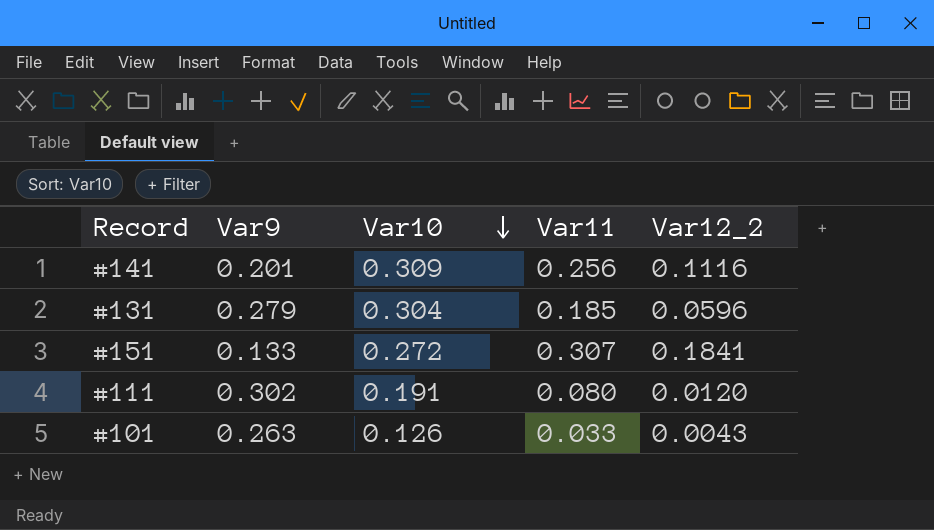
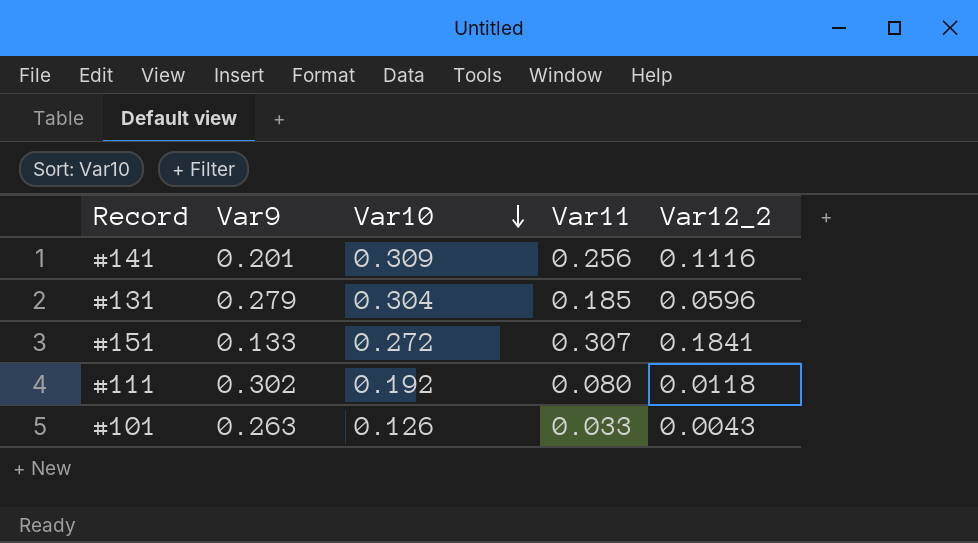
#111 | Var10: 0.191 -> 0.192
#111 | Var12_2: 0.0120 -> 0.0118

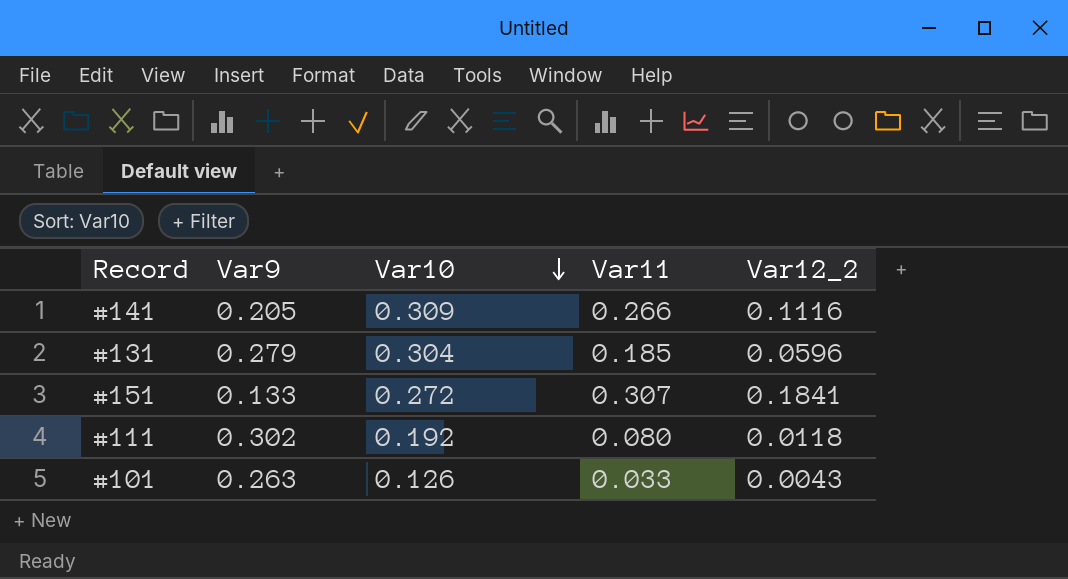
#141 | Var9: 0.201 -> 0.205
#141 | Var11: 0.256 -> 0.266

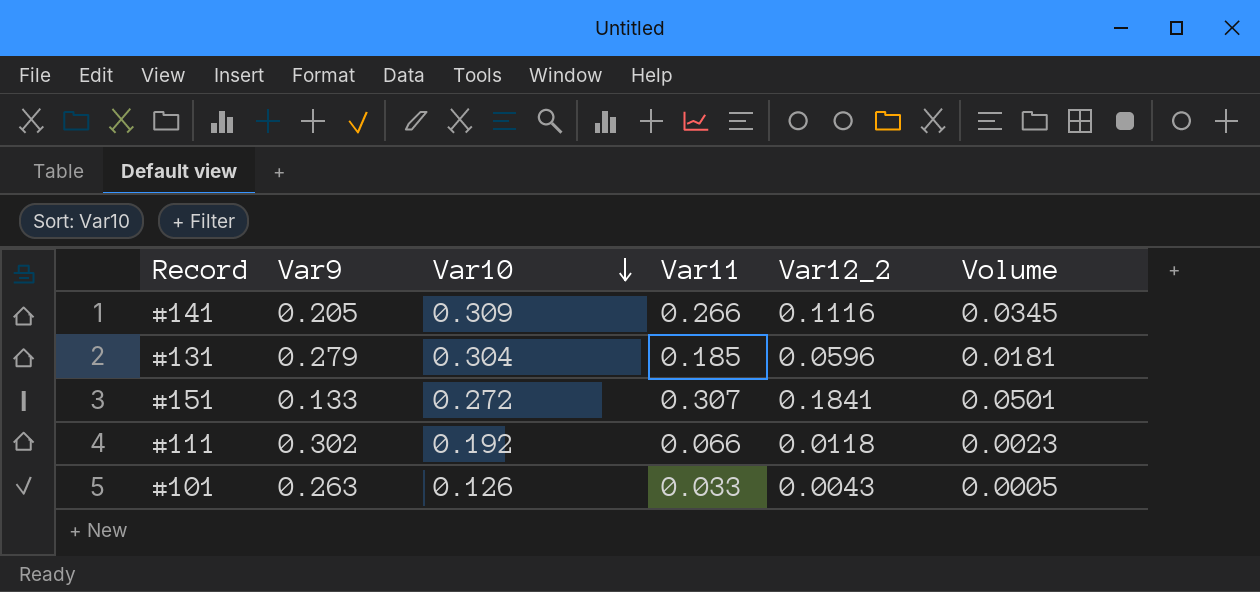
column Volume | formula: none -> [Var10] * [Var12_2]
#111 | Var11: 0.080 -> 0.066

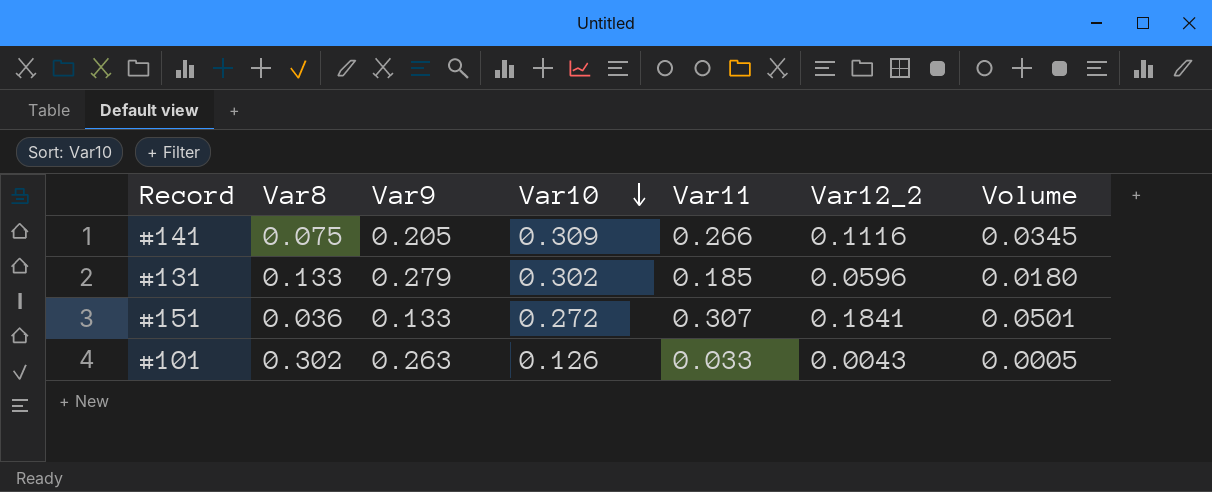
column Var8 | position: none -> 2
row #111: 0.302 | 0.192 | 0.066 | 0.0118 | 0.0023 -> none
#131 | Var10: 0.304 -> 0.302
#131 | Volume: 0.0181 -> 0.0180

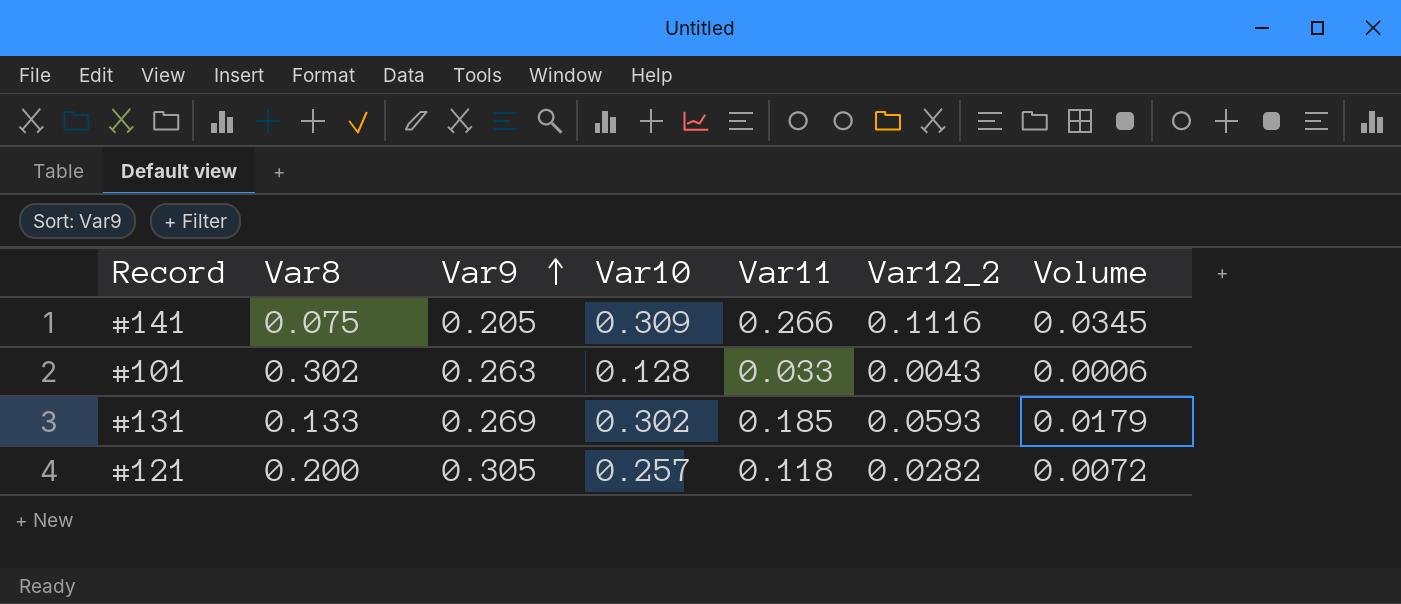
row order: Var10 descending -> Var9 ascending
row #151: 0.036 | 0.133 | 0.272 | 0.307 | 0.1841 | 0.0501 -> none
#101 | Var10: 0.126 -> 0.128
#101 | Volume: 0.0005 -> 0.0006
#131 | Var9: 0.279 -> 0.269
#131 | Var12_2: 0.0596 -> 0.0593
#131 | Volume: 0.0180 -> 0.0179
row #121: none -> 0.200 | 0.305 | 0.257 | 0.118 | 0.0282 | 0.0072

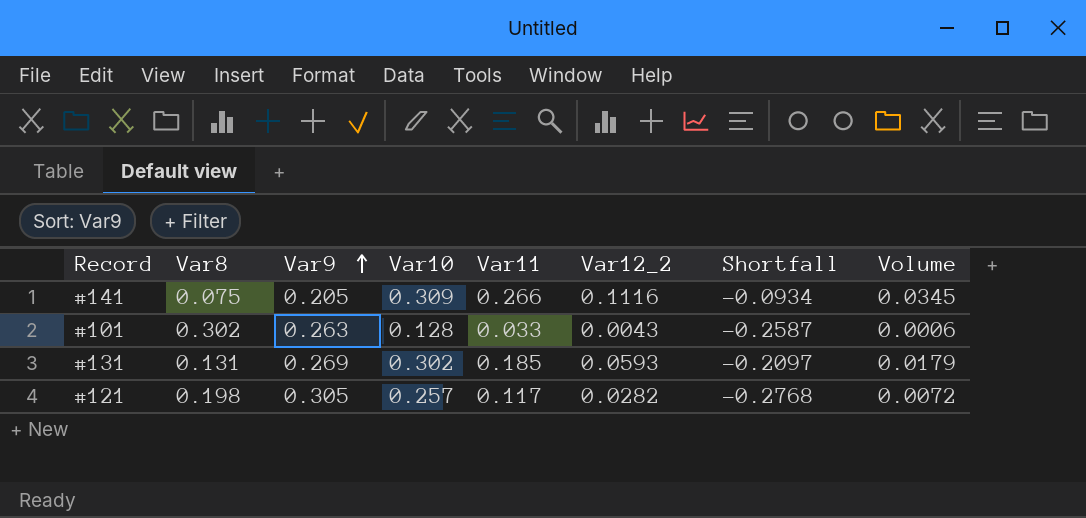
column Shortfall | formula: none -> [Var12_2] - [Var9]
#131 | Var8: 0.133 -> 0.131
#121 | Var8: 0.200 -> 0.198
#121 | Var11: 0.118 -> 0.117

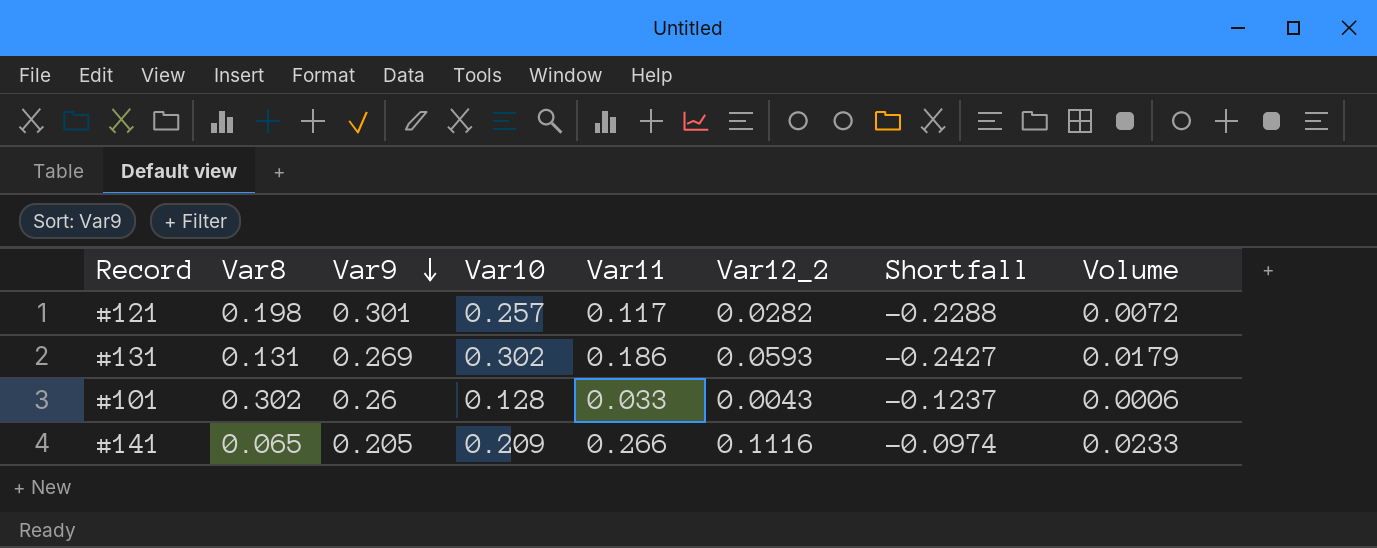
row order: Var9 ascending -> Var9 descending
column Shortfall | formula: [Var12_2] - [Var9] -> [Var12_2] - [Var10]
#121 | Var9: 0.305 -> 0.301
#131 | Var11: 0.185 -> 0.186
#101 | Var9: 0.263 -> 0.26
#141 | Var8: 0.075 -> 0.065
#141 | Var10: 0.309 -> 0.209
#141 | Volume: 0.0345 -> 0.0233

